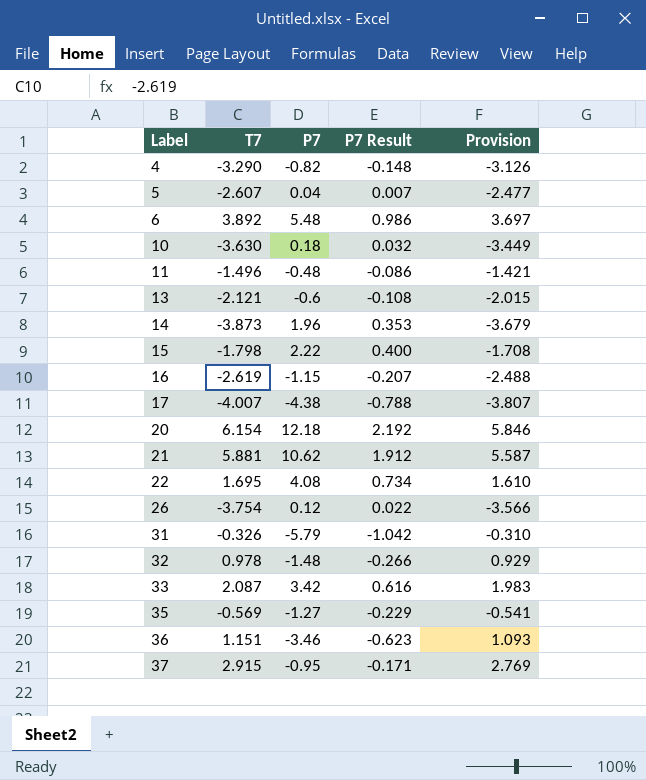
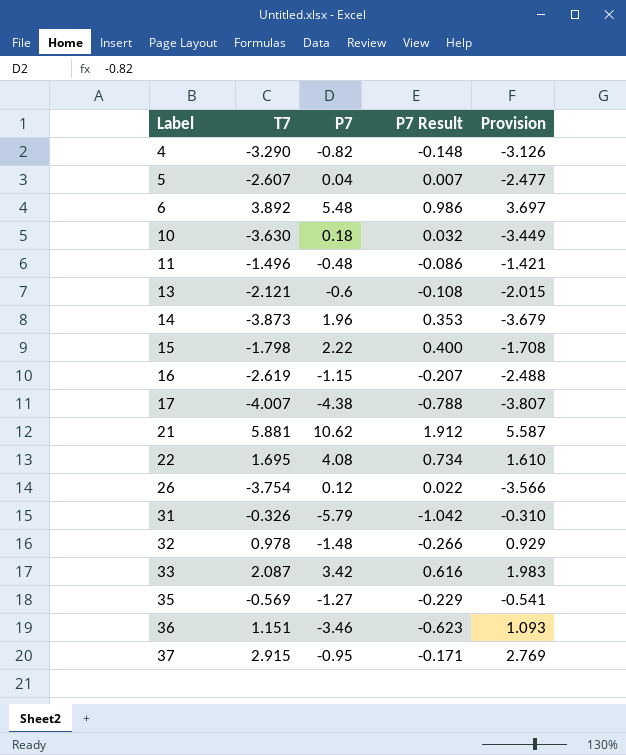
row 20: 6.154 | 12.18 | 2.192 | 5.846 -> none

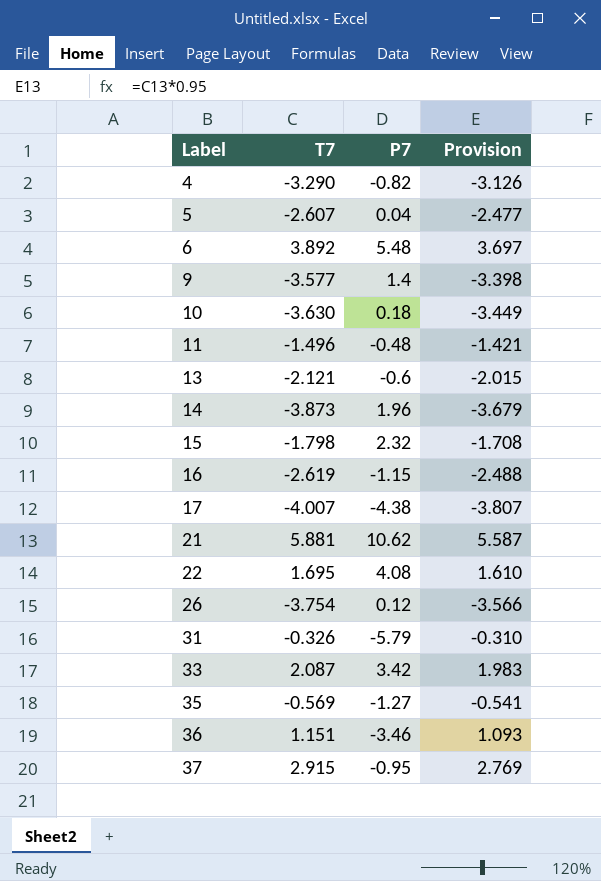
column P7 Result | formula: [P7] * 0.18 -> none
row 32: 0.978 | -1.48 | -0.266 | 0.929 -> none
row 9: none -> -3.577 | 1.4 | -3.398
15 | P7: 2.22 -> 2.32

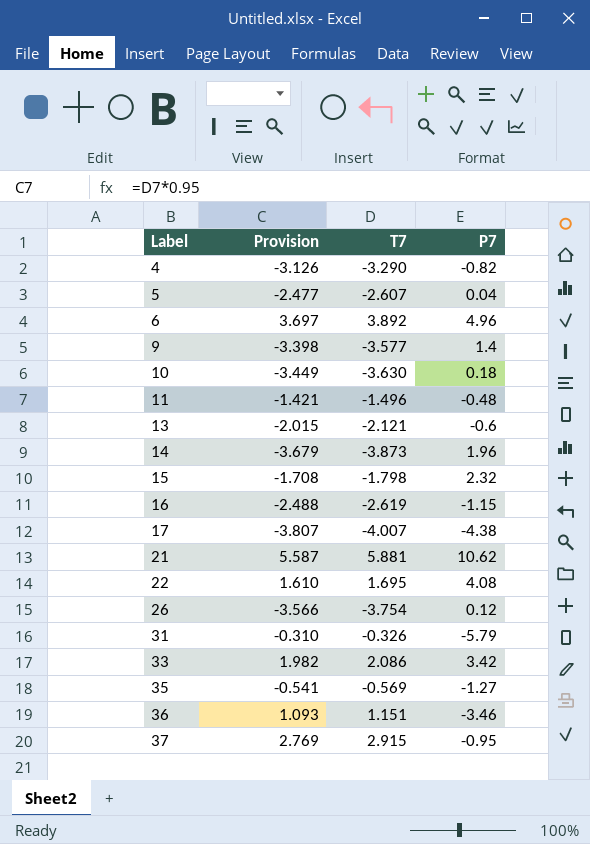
column Provision | position: 4 -> 2
6 | P7: 5.48 -> 4.96
33 | Provision: 1.983 -> 1.982
33 | T7: 2.087 -> 2.086

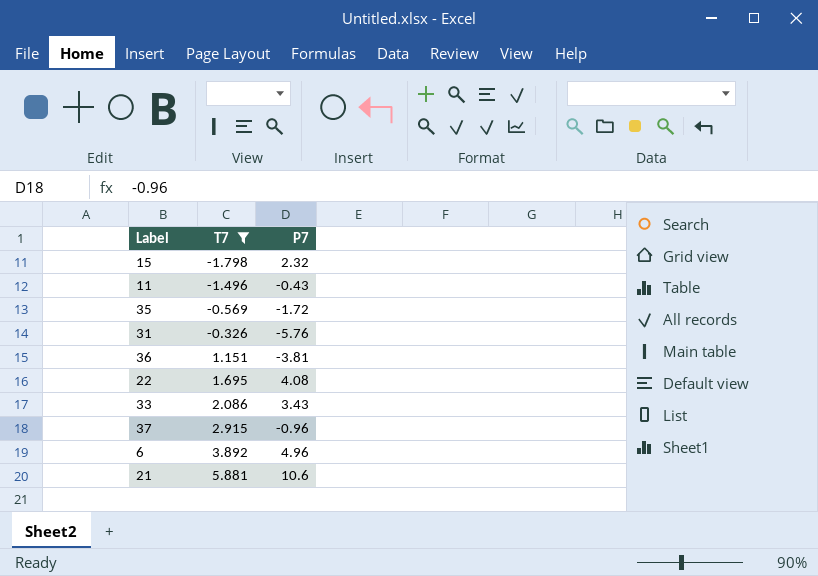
filter: none -> T7 >= -1.798
row order: Label ascending -> T7 ascending
column Provision | formula: [T7] * 0.95 -> none
11 | P7: -0.48 -> -0.43
35 | P7: -1.27 -> -1.72
31 | P7: -5.79 -> -5.76
36 | P7: -3.46 -> -3.81
33 | P7: 3.42 -> 3.43
37 | P7: -0.95 -> -0.96
21 | P7: 10.62 -> 10.6

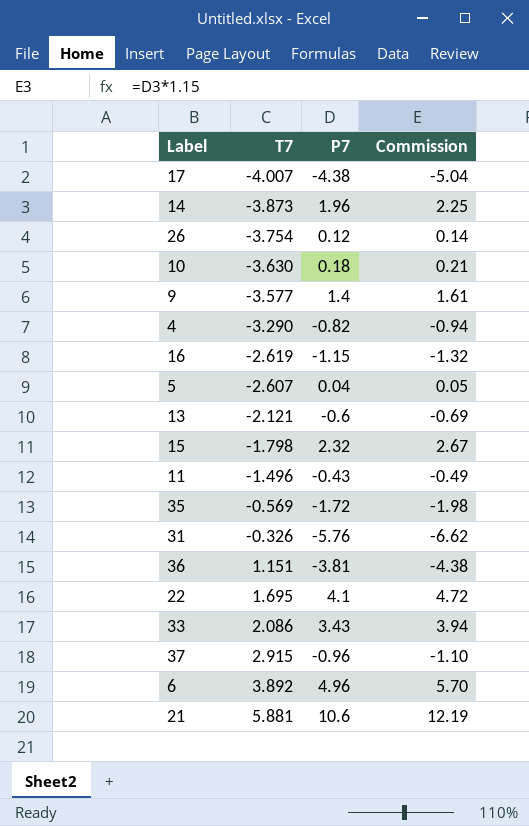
filter: T7 >= -1.798 -> none
column Commission | formula: none -> [P7] * 1.15
22 | P7: 4.08 -> 4.1

